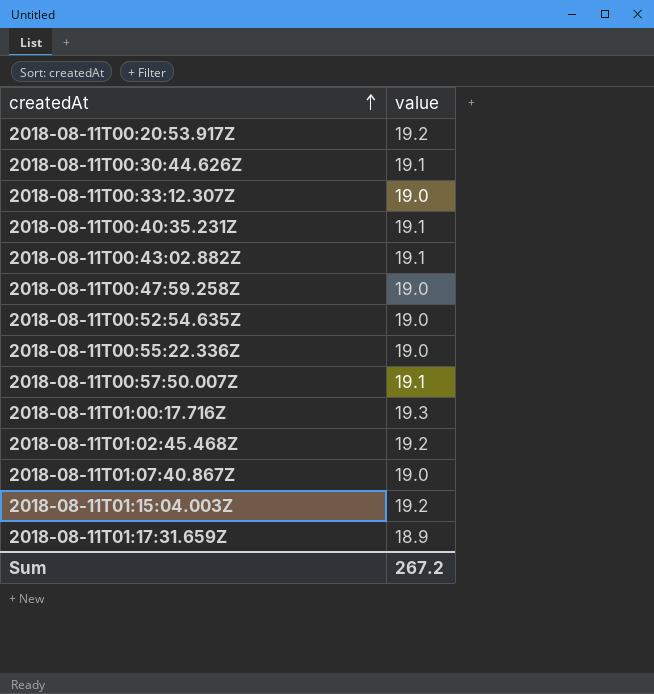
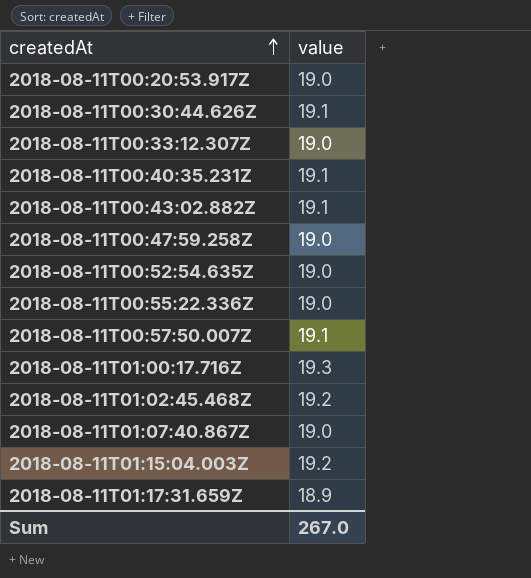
2018-08-11T00:20:53.917Z | value: 19.2 -> 19.0
Sum | value: 267.2 -> 267.0

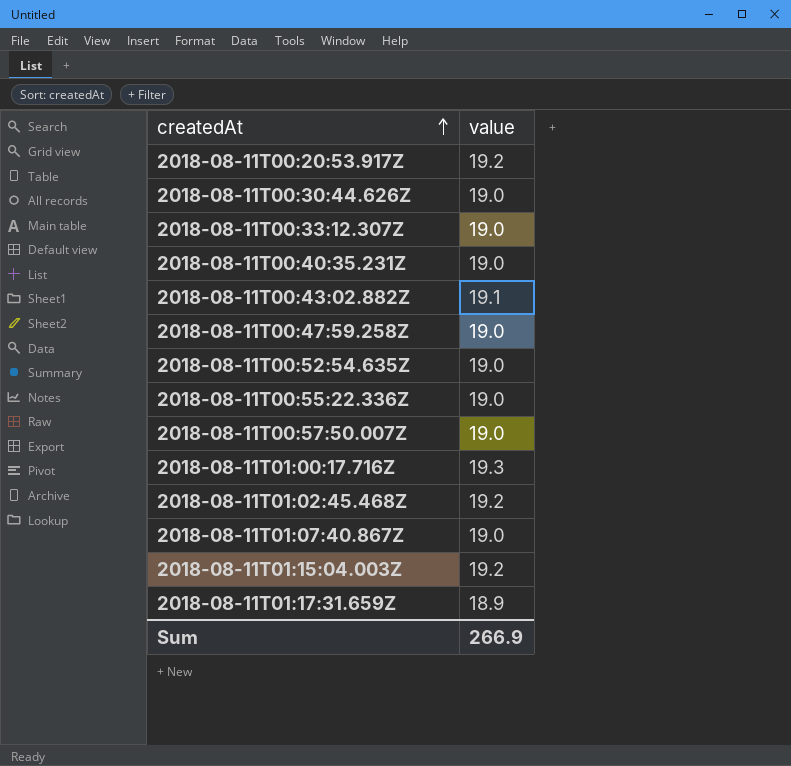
2018-08-11T00:20:53.917Z | value: 19.0 -> 19.2
2018-08-11T00:30:44.626Z | value: 19.1 -> 19.0
2018-08-11T00:40:35.231Z | value: 19.1 -> 19.0
2018-08-11T00:57:50.007Z | value: 19.1 -> 19.0
Sum | value: 267.0 -> 266.9

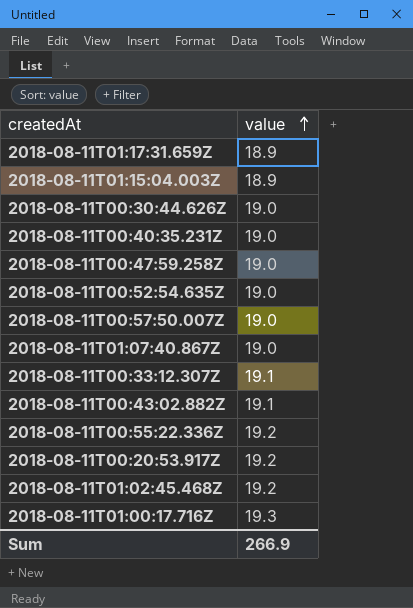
row order: createdAt ascending -> value ascending
2018-08-11T01:15:04.003Z | value: 19.2 -> 18.9
2018-08-11T00:33:12.307Z | value: 19.0 -> 19.1
2018-08-11T00:55:22.336Z | value: 19.0 -> 19.2

